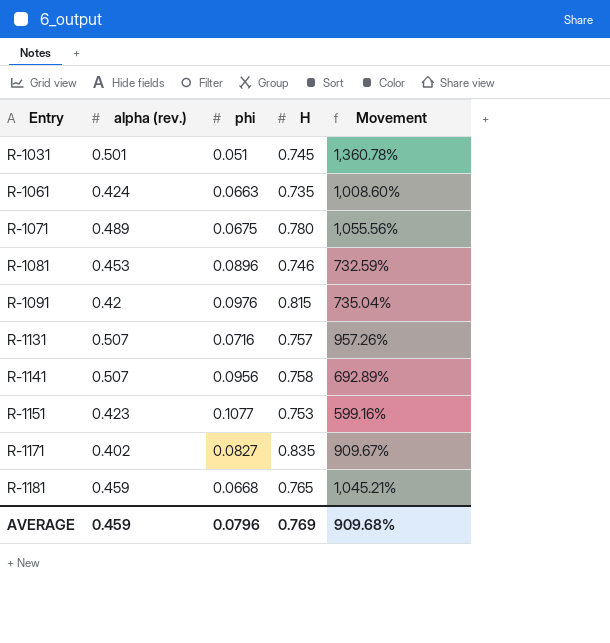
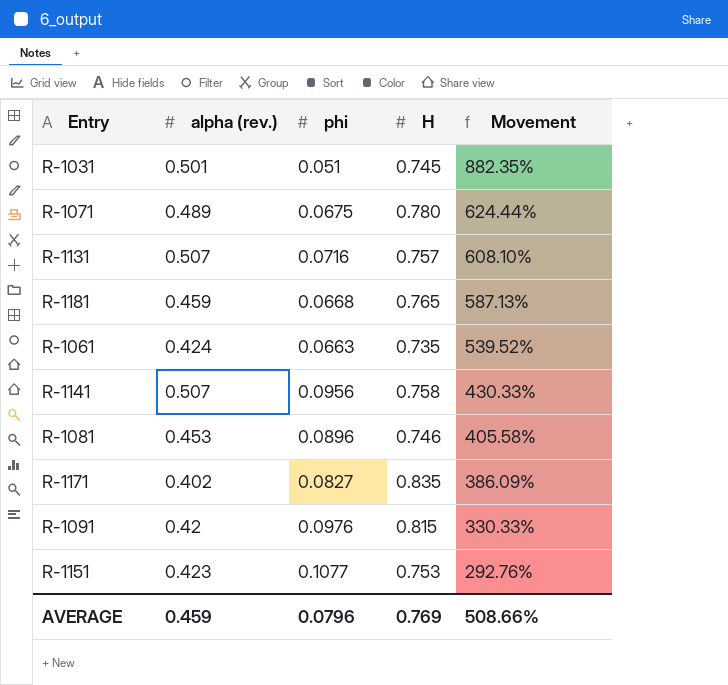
row order: Entry ascending -> Movement descending
column Movement | formula: ([H] - [phi]) / [phi] -> ([alpha (rev.)] - [phi]) / [phi]
AVERAGE | Movement: 909.68% -> 508.66%

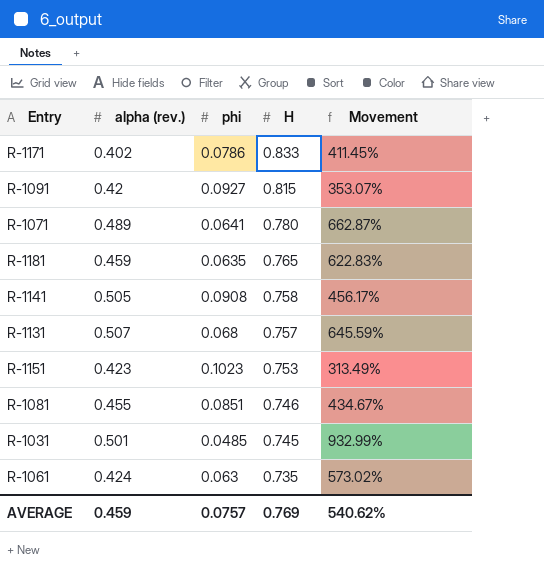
row order: Movement descending -> H descending
R-1171 | phi: 0.0827 -> 0.0786
R-1171 | H: 0.835 -> 0.833
R-1171 | Movement: 386.09% -> 411.45%
R-1091 | phi: 0.0976 -> 0.0927
R-1091 | Movement: 330.33% -> 353.07%
R-1071 | phi: 0.0675 -> 0.0641
R-1071 | Movement: 624.44% -> 662.87%
R-1181 | phi: 0.0668 -> 0.0635
R-1181 | Movement: 587.13% -> 622.83%
R-1141 | alpha (rev.): 0.507 -> 0.505
R-1141 | phi: 0.0956 -> 0.0908
R-1141 | Movement: 430.33% -> 456.17%
R-1131 | phi: 0.0716 -> 0.068
R-1131 | Movement: 608.10% -> 645.59%
R-1151 | phi: 0.1077 -> 0.1023
R-1151 | Movement: 292.76% -> 313.49%
R-1081 | alpha (rev.): 0.453 -> 0.455
R-1081 | phi: 0.0896 -> 0.0851
R-1081 | Movement: 405.58% -> 434.67%
R-1031 | phi: 0.051 -> 0.0485
R-1031 | Movement: 882.35% -> 932.99%
R-1061 | phi: 0.0663 -> 0.063
R-1061 | Movement: 539.52% -> 573.02%
AVERAGE | phi: 0.0796 -> 0.0757
AVERAGE | Movement: 508.66% -> 540.62%

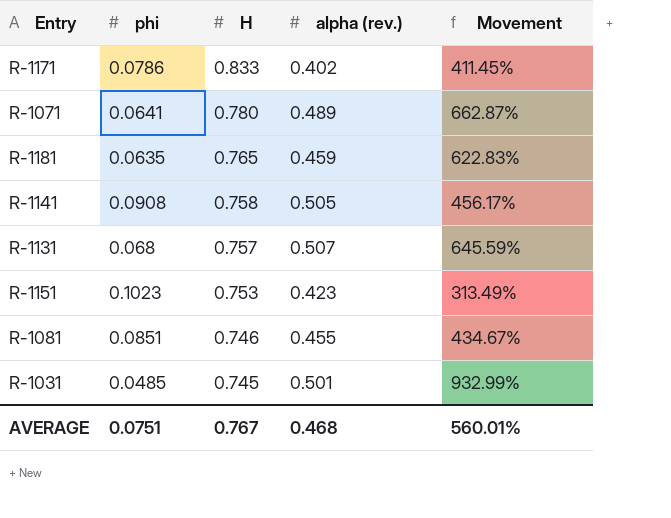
column alpha (rev.) | position: 2 -> 4
row R-1091: 0.42 | 0.0927 | 0.815 | 353.07% -> none
row R-1061: 0.424 | 0.063 | 0.735 | 573.02% -> none
AVERAGE | phi: 0.0757 -> 0.0751
AVERAGE | H: 0.769 -> 0.767
AVERAGE | alpha (rev.): 0.459 -> 0.468
AVERAGE | Movement: 540.62% -> 560.01%

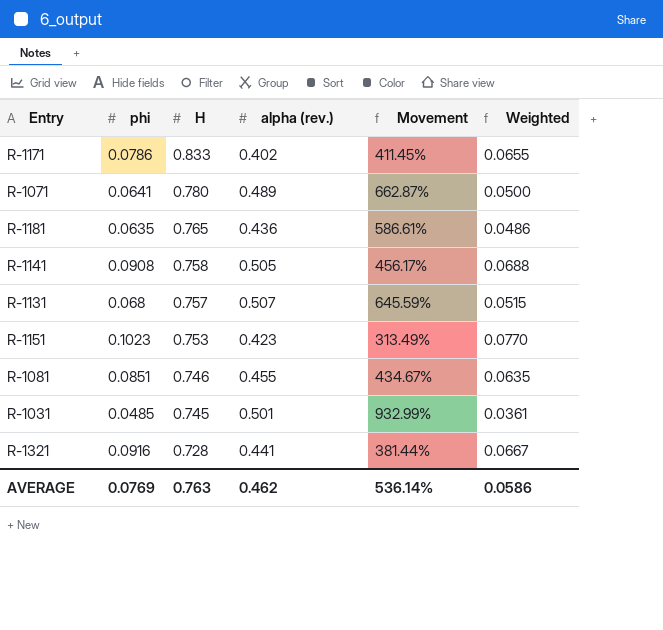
column Weighted | formula: none -> [phi] * [H]
R-1181 | alpha (rev.): 0.459 -> 0.436
R-1181 | Movement: 622.83% -> 586.61%
row R-1321: none -> 0.0916 | 0.728 | 0.441 | 381.44% | 0.0667
AVERAGE | phi: 0.0751 -> 0.0769
AVERAGE | H: 0.767 -> 0.763
AVERAGE | alpha (rev.): 0.468 -> 0.462
AVERAGE | Movement: 560.01% -> 536.14%

